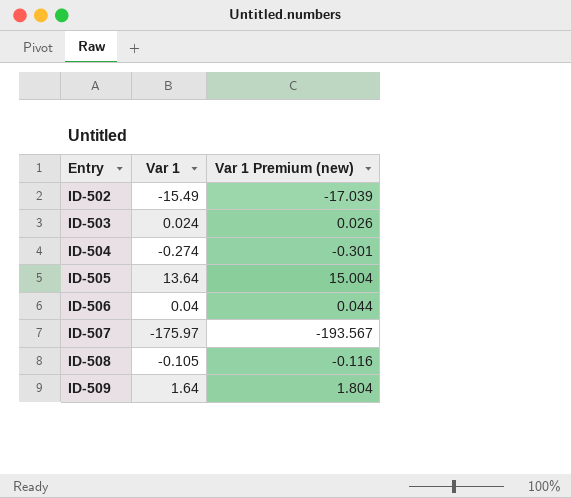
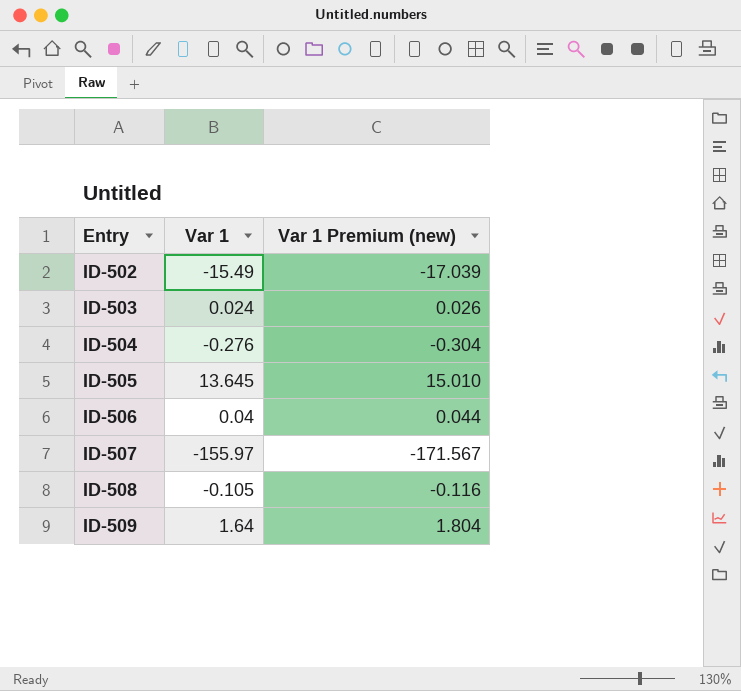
ID-504 | Var 1: -0.274 -> -0.276
ID-504 | Var 1 Premium (new): -0.301 -> -0.304
ID-505 | Var 1: 13.64 -> 13.645
ID-505 | Var 1 Premium (new): 15.004 -> 15.010
ID-507 | Var 1: -175.97 -> -155.97
ID-507 | Var 1 Premium (new): -193.567 -> -171.567

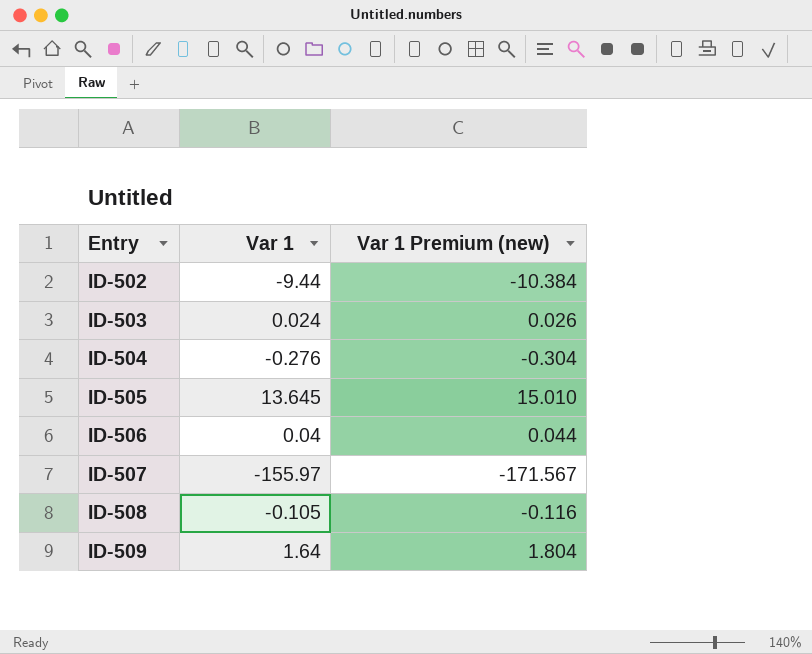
ID-502 | Var 1: -15.49 -> -9.44
ID-502 | Var 1 Premium (new): -17.039 -> -10.384

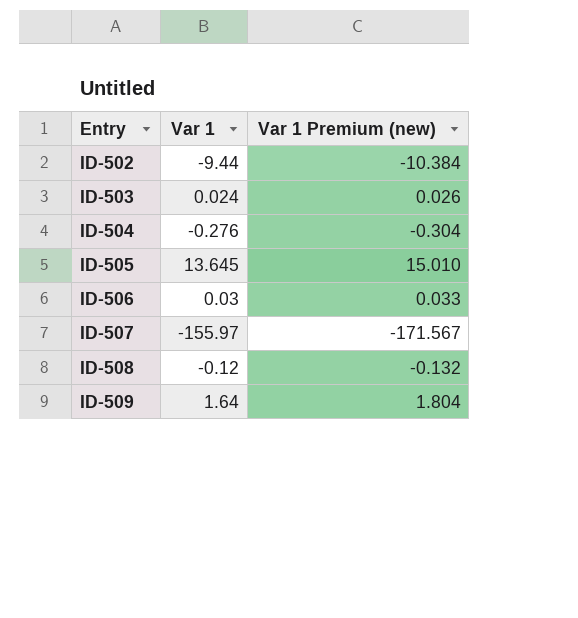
ID-506 | Var 1: 0.04 -> 0.03
ID-506 | Var 1 Premium (new): 0.044 -> 0.033
ID-508 | Var 1: -0.105 -> -0.12
ID-508 | Var 1 Premium (new): -0.116 -> -0.132

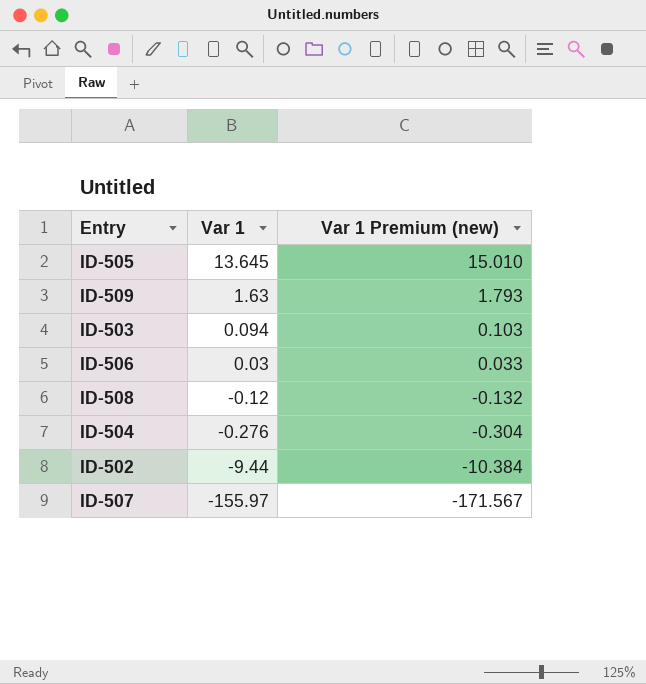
row order: Entry ascending -> Var 1 descending
ID-509 | Var 1: 1.64 -> 1.63
ID-509 | Var 1 Premium (new): 1.804 -> 1.793
ID-503 | Var 1: 0.024 -> 0.094
ID-503 | Var 1 Premium (new): 0.026 -> 0.103

